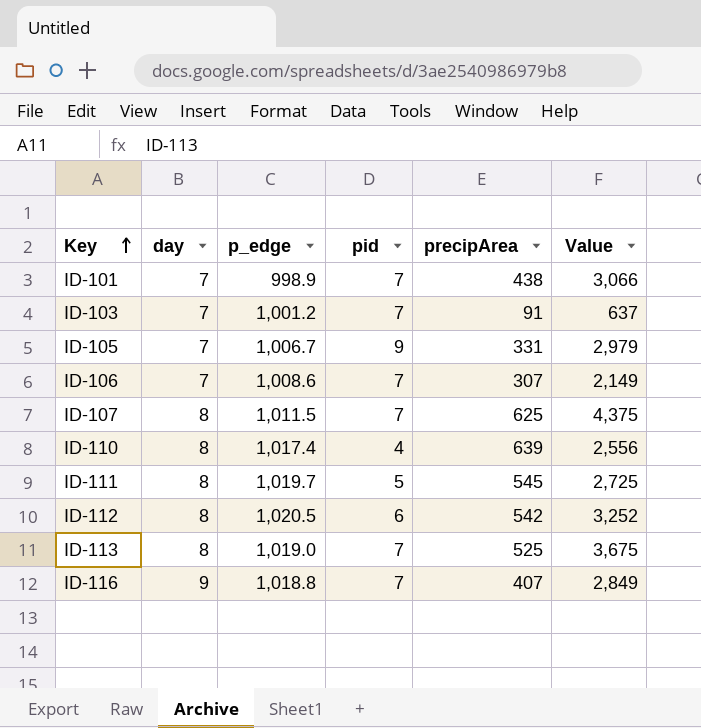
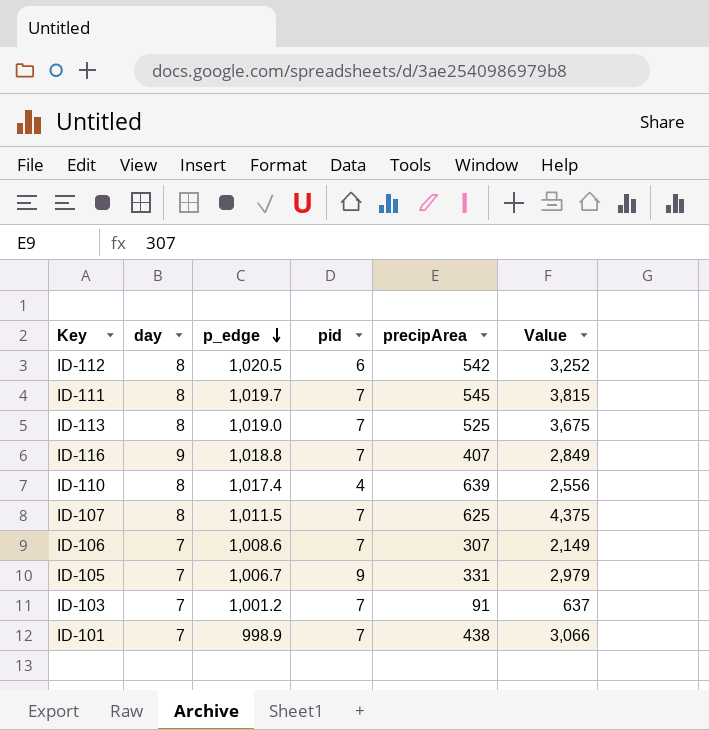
row order: Key ascending -> p_edge descending
ID-111 | pid: 5 -> 7
ID-111 | Value: 2,725 -> 3,815

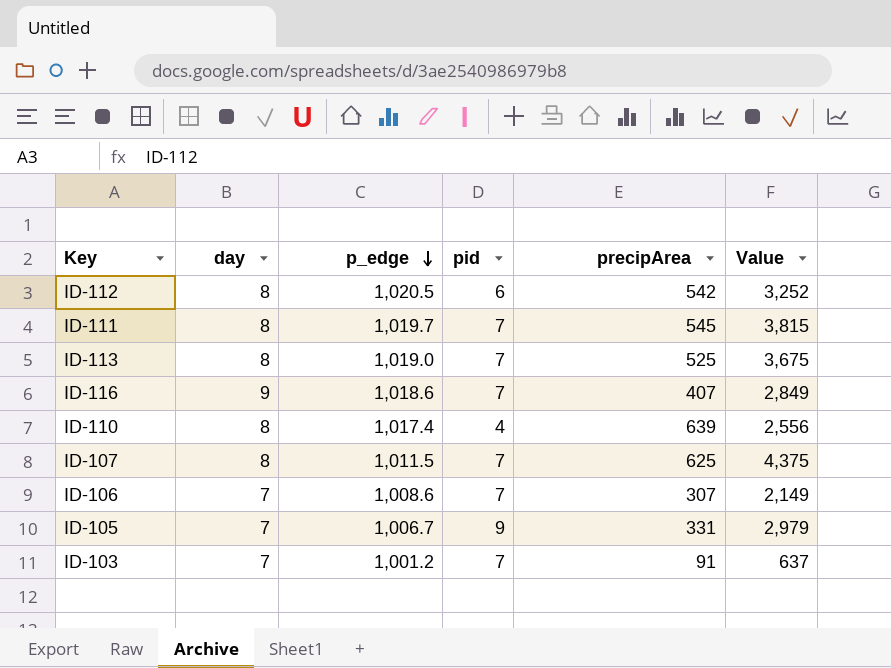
row ID-101: 7 | 998.9 | 7 | 438 | 3,066 -> none
ID-116 | p_edge: 1,018.8 -> 1,018.6

